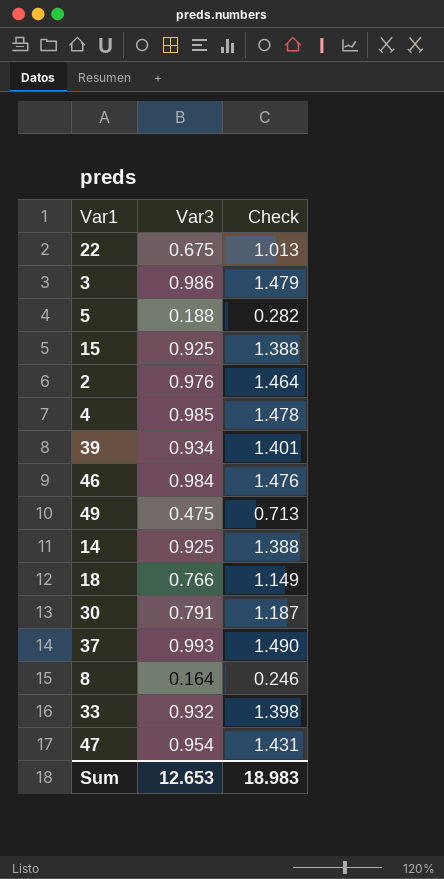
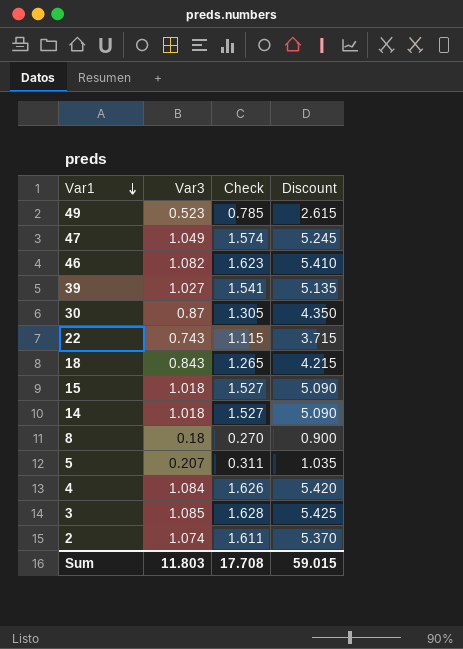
row order: none -> Var1 descending
column Discount | formula: none -> [Var3] * 5
row 37: 0.993 | 1.490 -> none
row 33: 0.932 | 1.398 -> none
49 | Var3: 0.475 -> 0.523
49 | Check: 0.713 -> 0.785
47 | Var3: 0.954 -> 1.049
47 | Check: 1.431 -> 1.574
46 | Var3: 0.984 -> 1.082
46 | Check: 1.476 -> 1.623
39 | Var3: 0.934 -> 1.027
39 | Check: 1.401 -> 1.541
30 | Var3: 0.791 -> 0.87
30 | Check: 1.187 -> 1.305
22 | Var3: 0.675 -> 0.743
22 | Check: 1.013 -> 1.115
18 | Var3: 0.766 -> 0.843
18 | Check: 1.149 -> 1.265
15 | Var3: 0.925 -> 1.018
15 | Check: 1.388 -> 1.527
14 | Var3: 0.925 -> 1.018
14 | Check: 1.388 -> 1.527
8 | Var3: 0.164 -> 0.18
8 | Check: 0.246 -> 0.270
5 | Var3: 0.188 -> 0.207
5 | Check: 0.282 -> 0.311
4 | Var3: 0.985 -> 1.084
4 | Check: 1.478 -> 1.626
3 | Var3: 0.986 -> 1.085
3 | Check: 1.479 -> 1.628
2 | Var3: 0.976 -> 1.074
2 | Check: 1.464 -> 1.611
Sum | Var3: 12.653 -> 11.803
Sum | Check: 18.983 -> 17.708

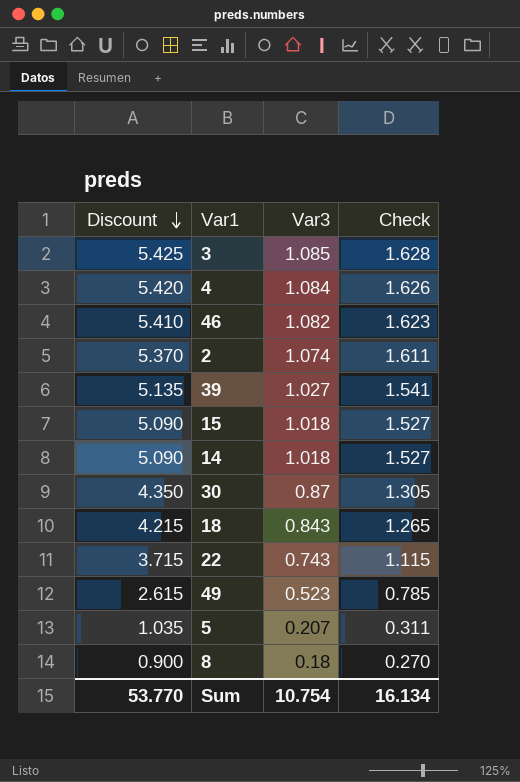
row order: Var1 descending -> Discount descending
column Discount | position: 4 -> 1
row 47: 1.049 | 1.574 | 5.245 -> none
Sum | Discount: 59.015 -> 53.770
Sum | Var3: 11.803 -> 10.754
Sum | Check: 17.708 -> 16.134

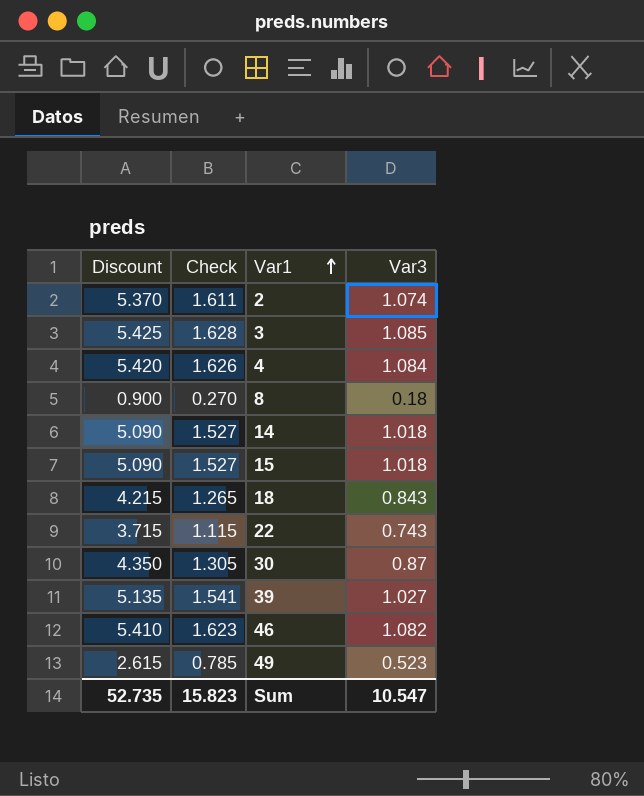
row order: Discount descending -> Var1 ascending
column Check | position: 4 -> 2
row 5: 1.035 | 0.207 | 0.311 -> none
Sum | Discount: 53.770 -> 52.735
Sum | Check: 16.134 -> 15.823
Sum | Var3: 10.754 -> 10.547

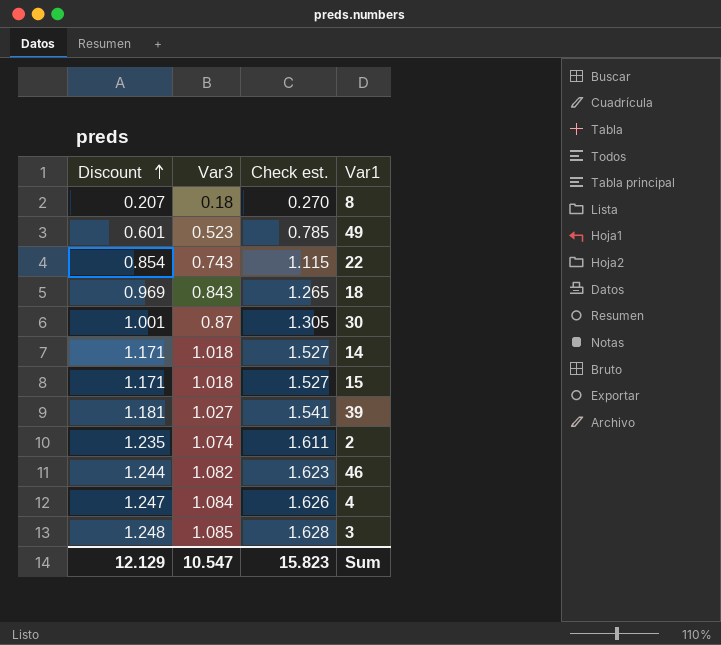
row order: Var1 ascending -> Discount ascending
column Discount | formula: [Var3] * 5 -> [Var3] * 1.15
column Var3 | position: 4 -> 2
column name: Check -> Check est.
Sum | Discount: 52.735 -> 12.129

